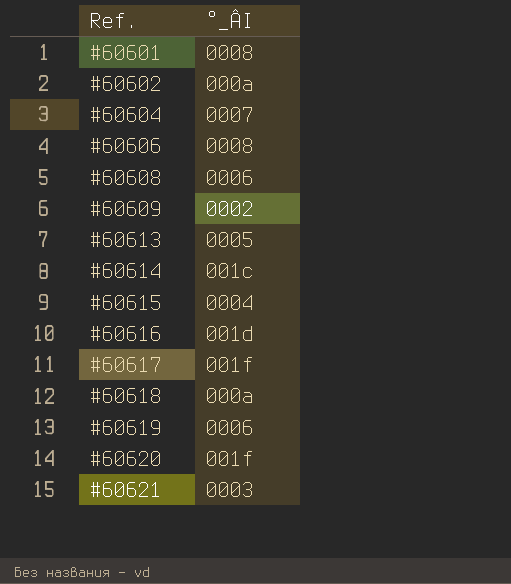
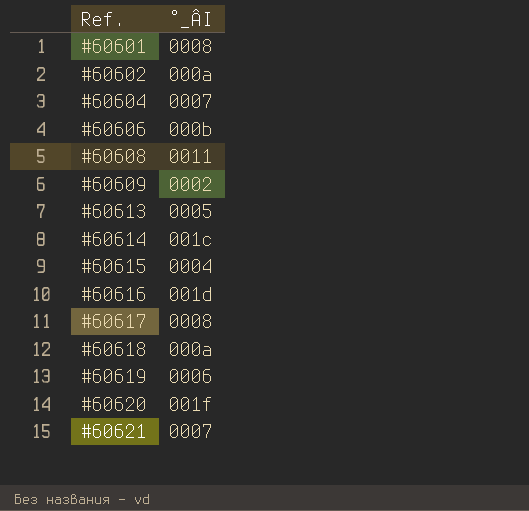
#60606 | °_ÂI: 0008 -> 000b
#60608 | °_ÂI: 0006 -> 0011
#60617 | °_ÂI: 001f -> 0008
#60621 | °_ÂI: 0003 -> 0007

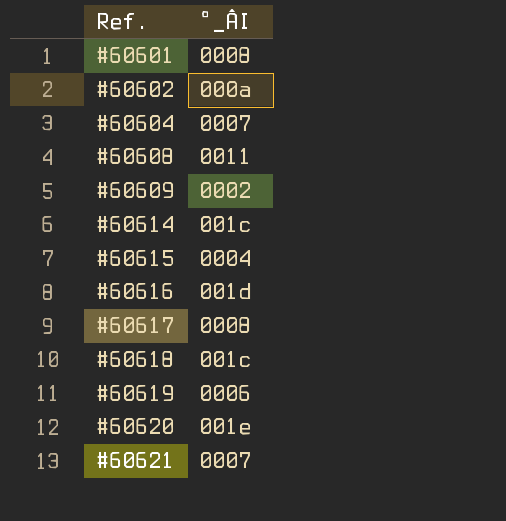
row #60606: 000b -> none
row #60613: 0005 -> none
#60618 | °_ÂI: 000a -> 001c
#60620 | °_ÂI: 001f -> 001e

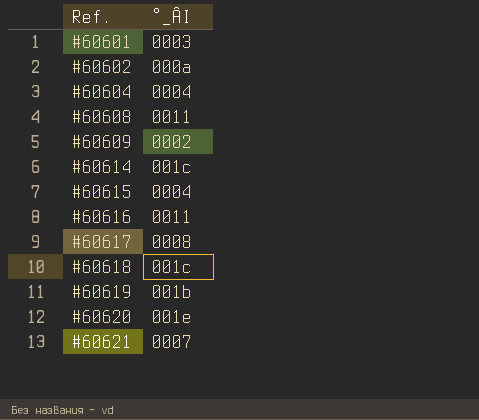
#60601 | °_ÂI: 0008 -> 0003
#60604 | °_ÂI: 0007 -> 0004
#60616 | °_ÂI: 001d -> 0011
#60619 | °_ÂI: 0006 -> 001b

